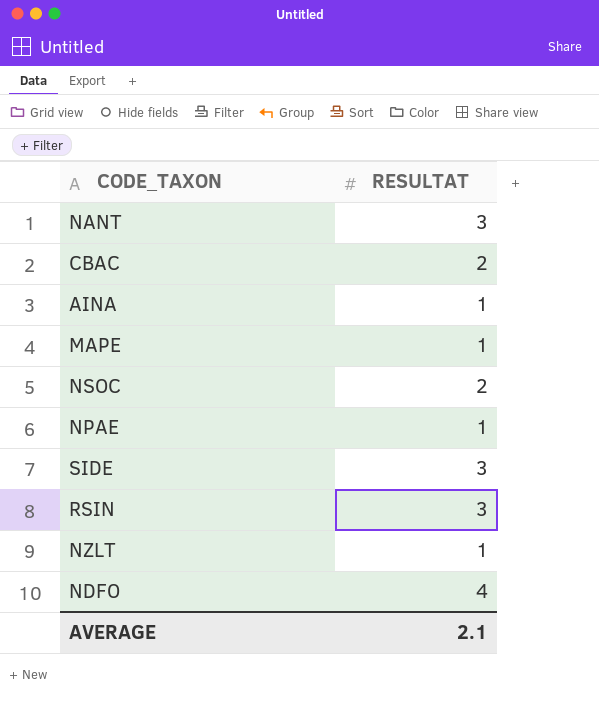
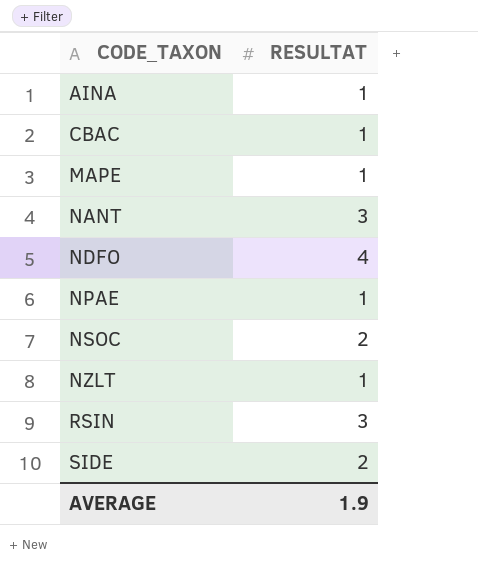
row order: none -> CODE_TAXON ascending
CBAC | RESULTAT: 2 -> 1
SIDE | RESULTAT: 3 -> 2
AVERAGE | RESULTAT: 2.1 -> 1.9

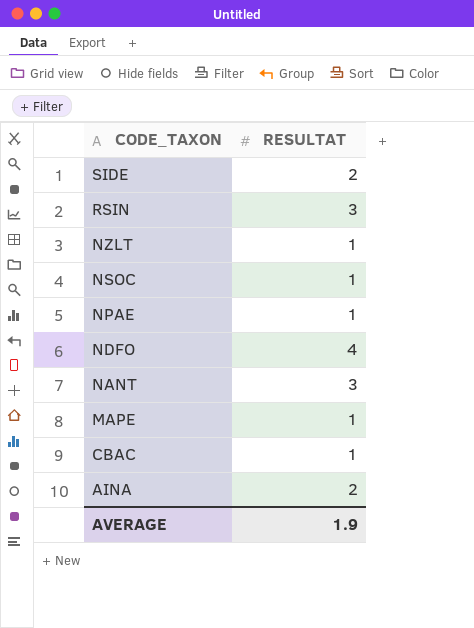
row order: CODE_TAXON ascending -> CODE_TAXON descending
NSOC | RESULTAT: 2 -> 1
AINA | RESULTAT: 1 -> 2

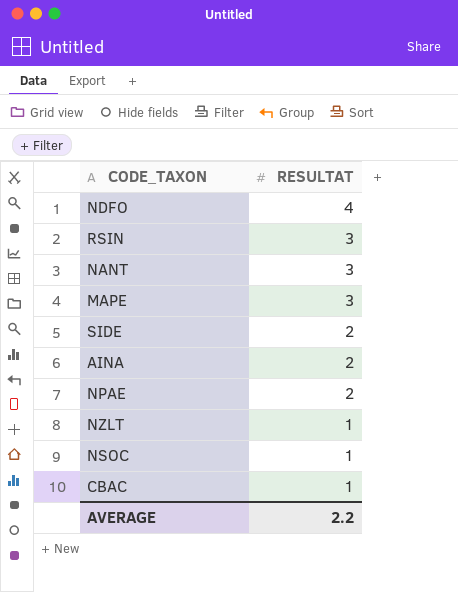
row order: CODE_TAXON descending -> RESULTAT descending
MAPE | RESULTAT: 1 -> 3
NPAE | RESULTAT: 1 -> 2
AVERAGE | RESULTAT: 1.9 -> 2.2

